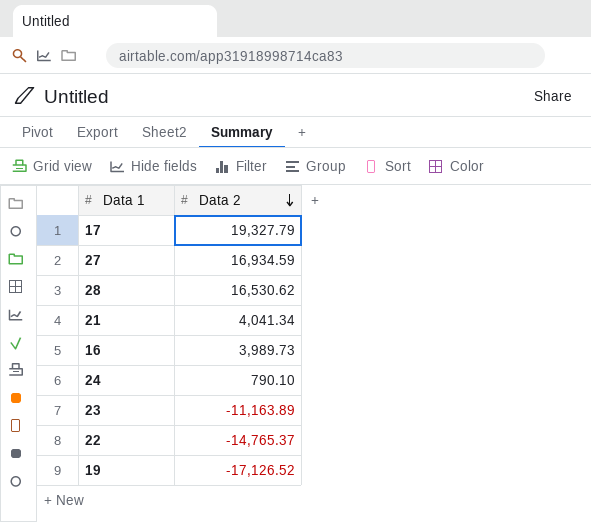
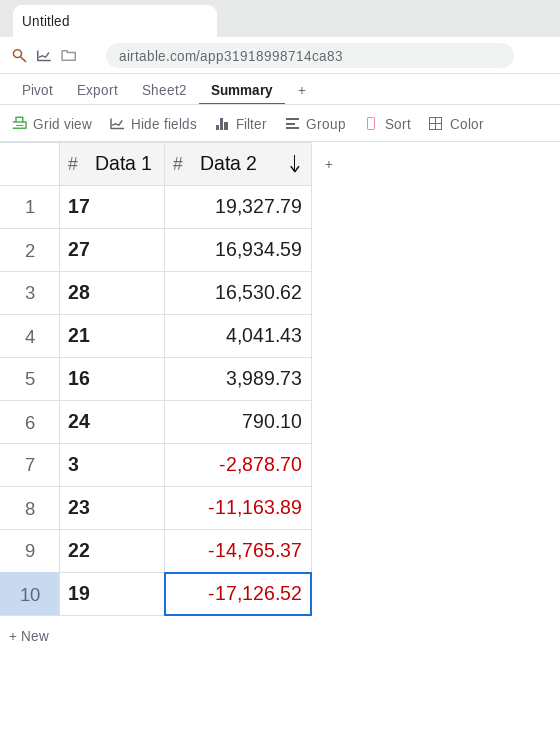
21 | Data 2: 4,041.34 -> 4,041.43
row 3: none -> -2,878.70

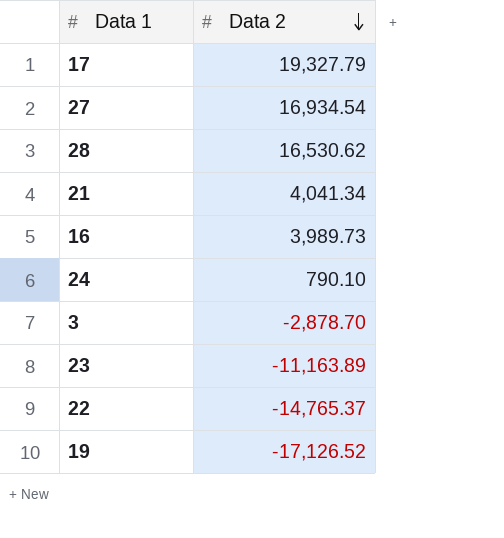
27 | Data 2: 16,934.59 -> 16,934.54
21 | Data 2: 4,041.43 -> 4,041.34

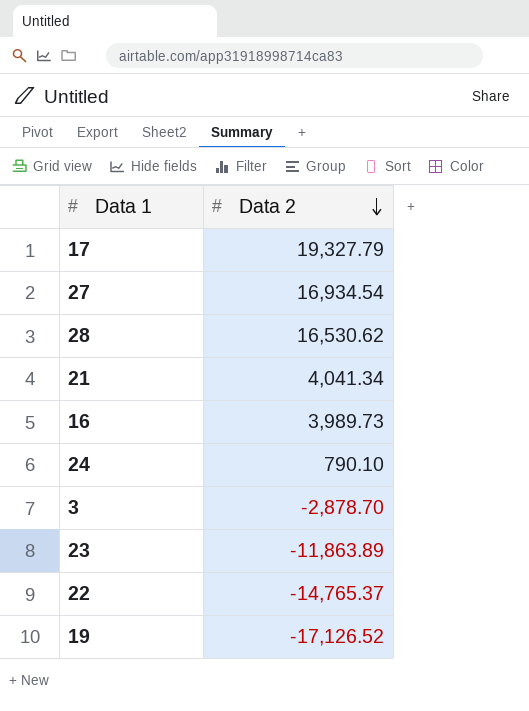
23 | Data 2: -11,163.89 -> -11,863.89

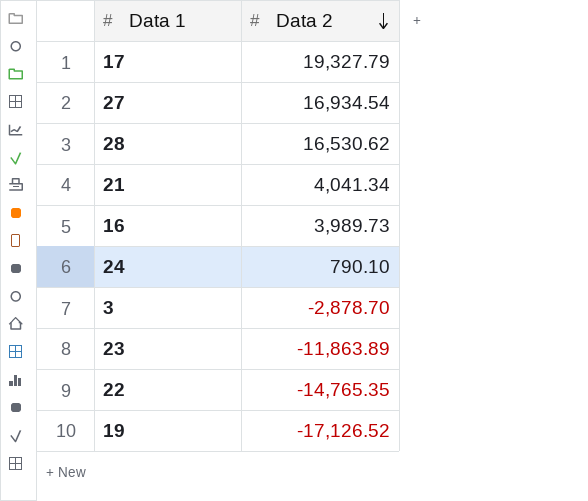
22 | Data 2: -14,765.37 -> -14,765.35

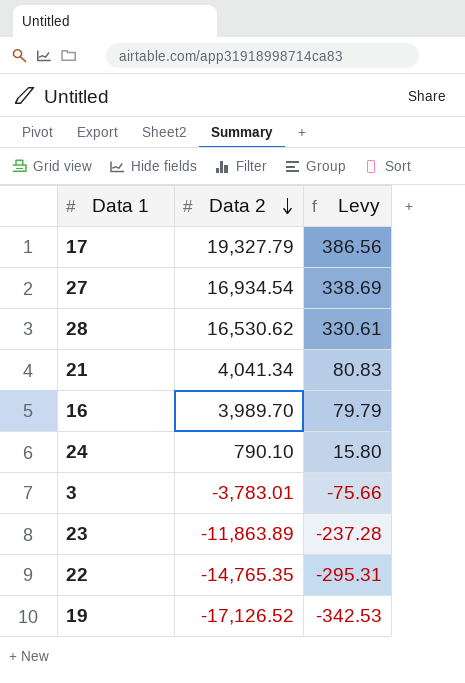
column Levy | formula: none -> [Data 2] * 0.02
16 | Data 2: 3,989.73 -> 3,989.70
3 | Data 2: -2,878.70 -> -3,783.01

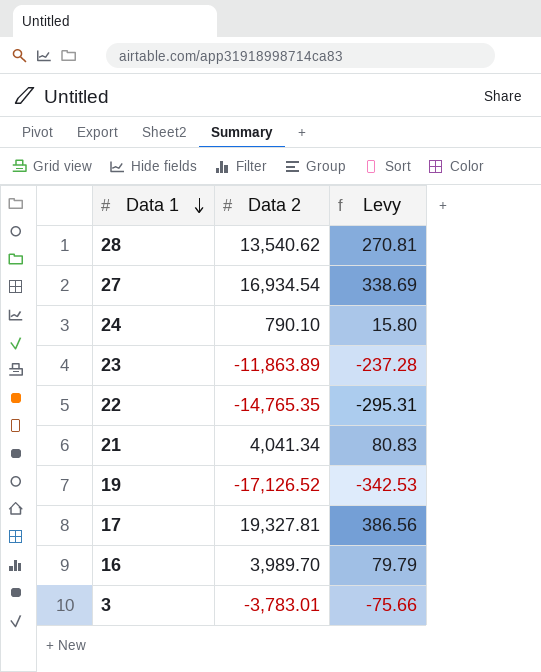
row order: Data 2 descending -> Data 1 descending
28 | Data 2: 16,530.62 -> 13,540.62
28 | Levy: 330.61 -> 270.81
17 | Data 2: 19,327.79 -> 19,327.81

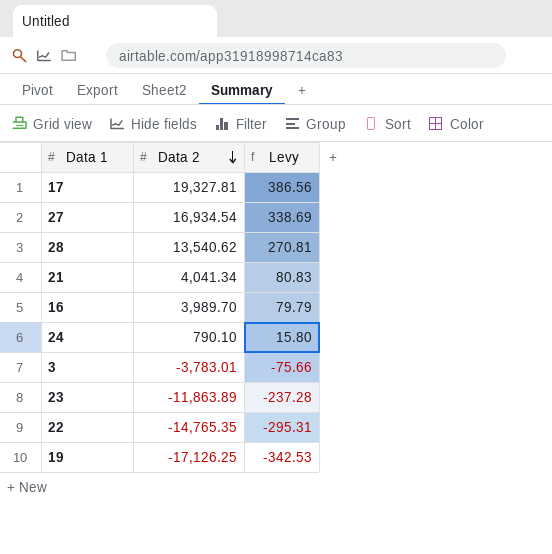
row order: Data 1 descending -> Data 2 descending
19 | Data 2: -17,126.52 -> -17,126.25

